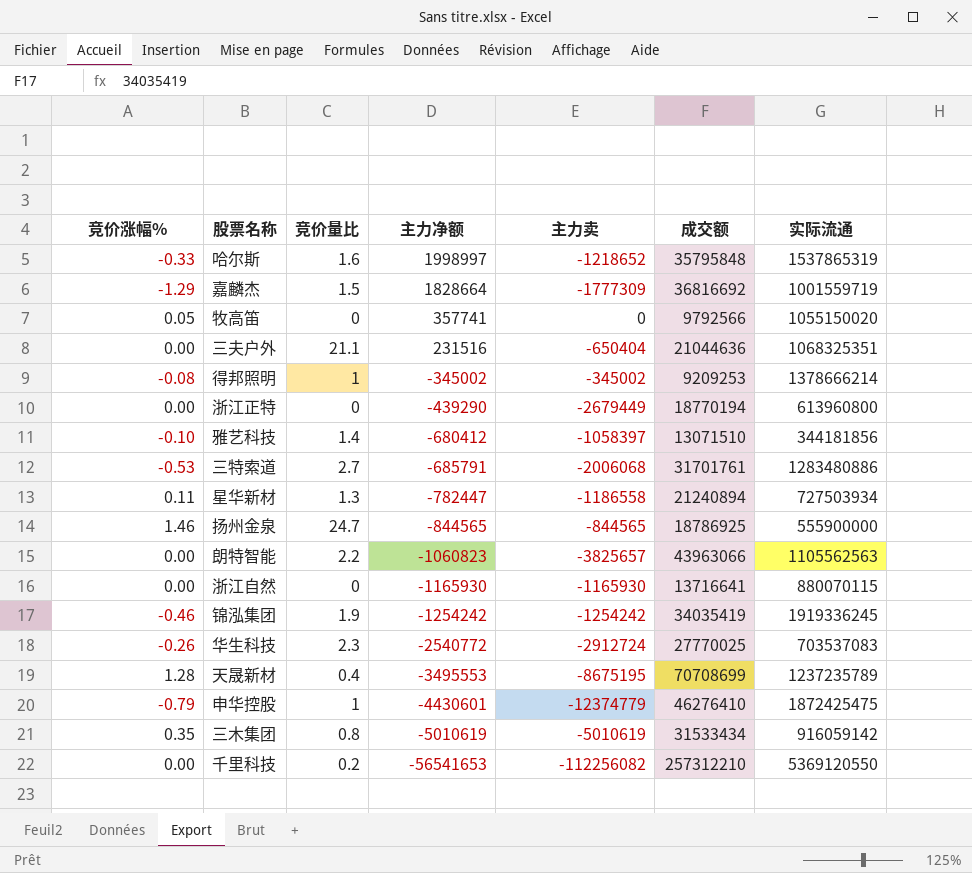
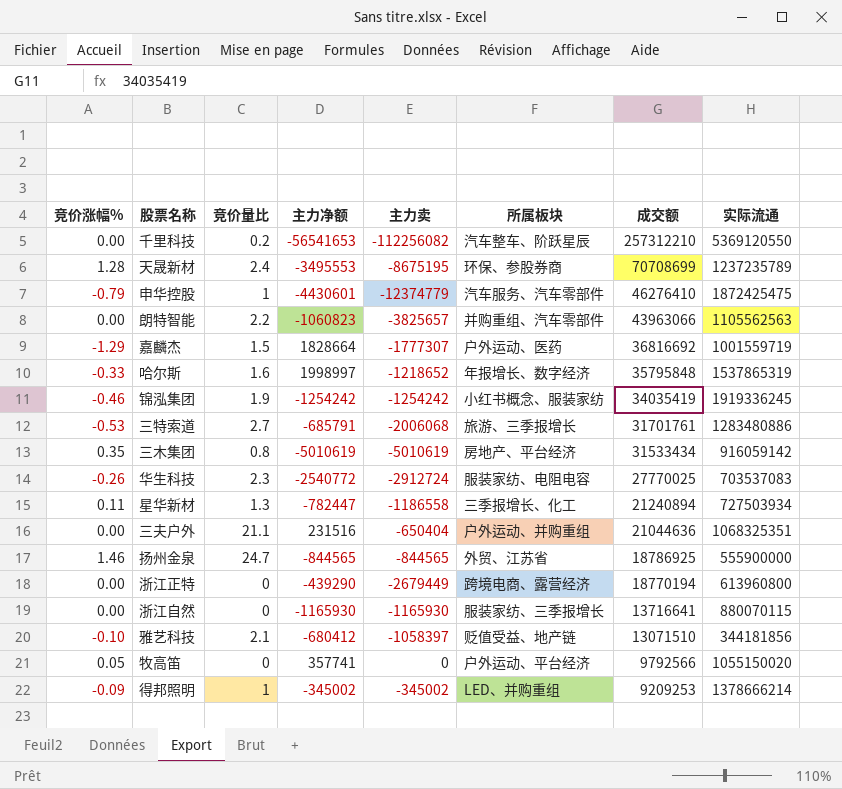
row order: 主力净额 descending -> 成交额 descending
column 所属板块 | position: none -> 6
天晟新材 | 竞价量比: 0.4 -> 2.4
嘉麟杰 | 主力卖: -1777309 -> -1777307
雅艺科技 | 竞价量比: 1.4 -> 2.1
得邦照明 | 竞价涨幅%: -0.08 -> -0.09

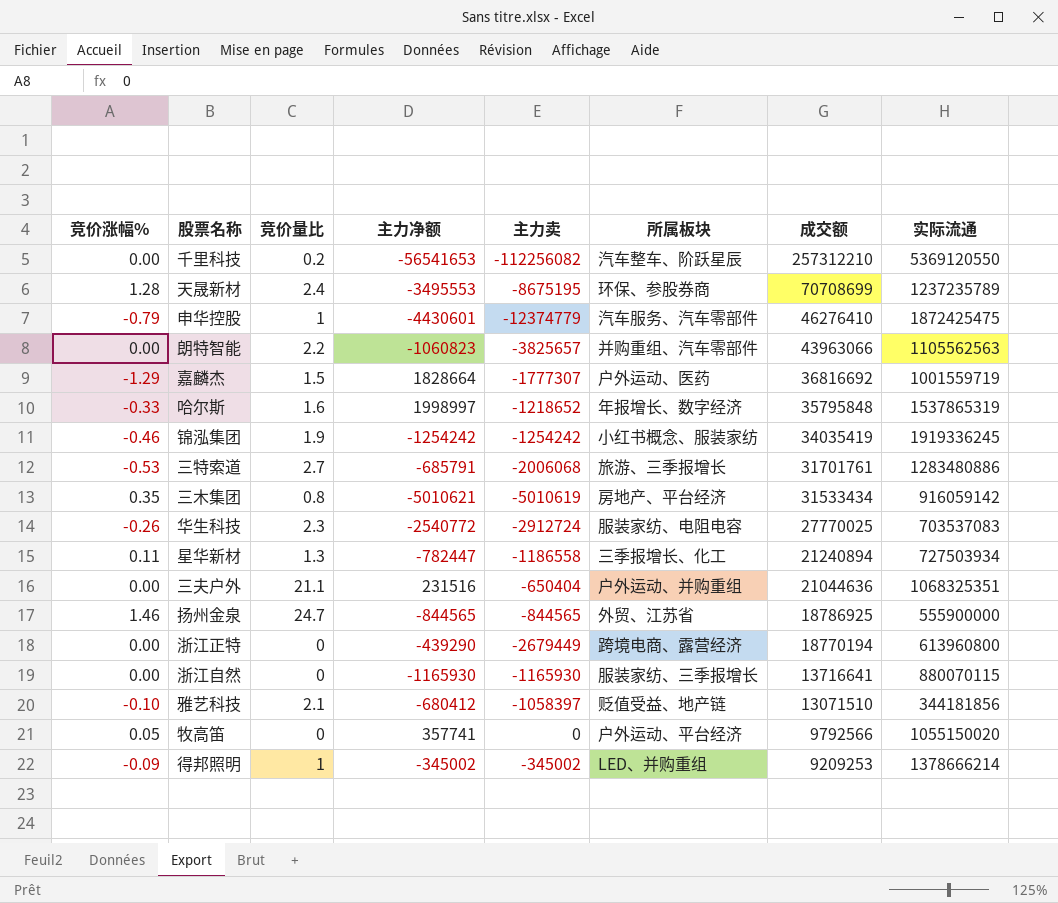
三木集团 | 主力净额: -5010619 -> -5010621

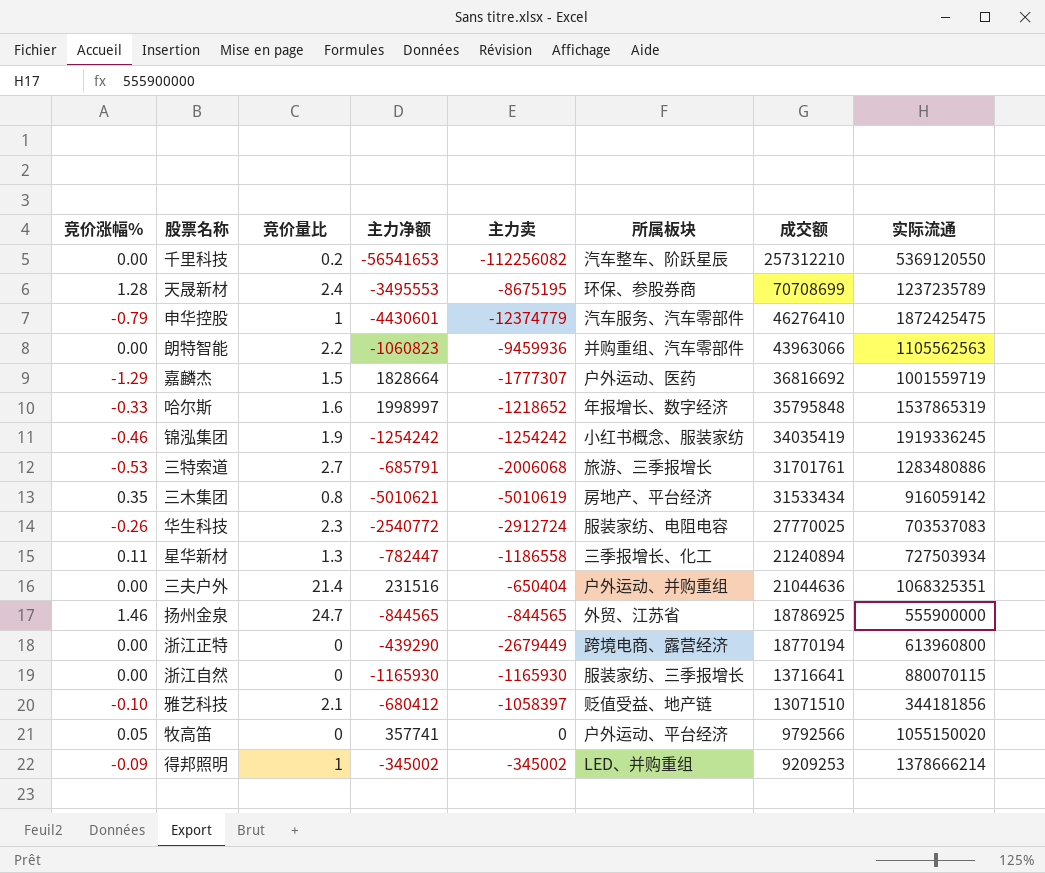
朗特智能 | 主力卖: -3825657 -> -9459936
三夫户外 | 竞价量比: 21.1 -> 21.4

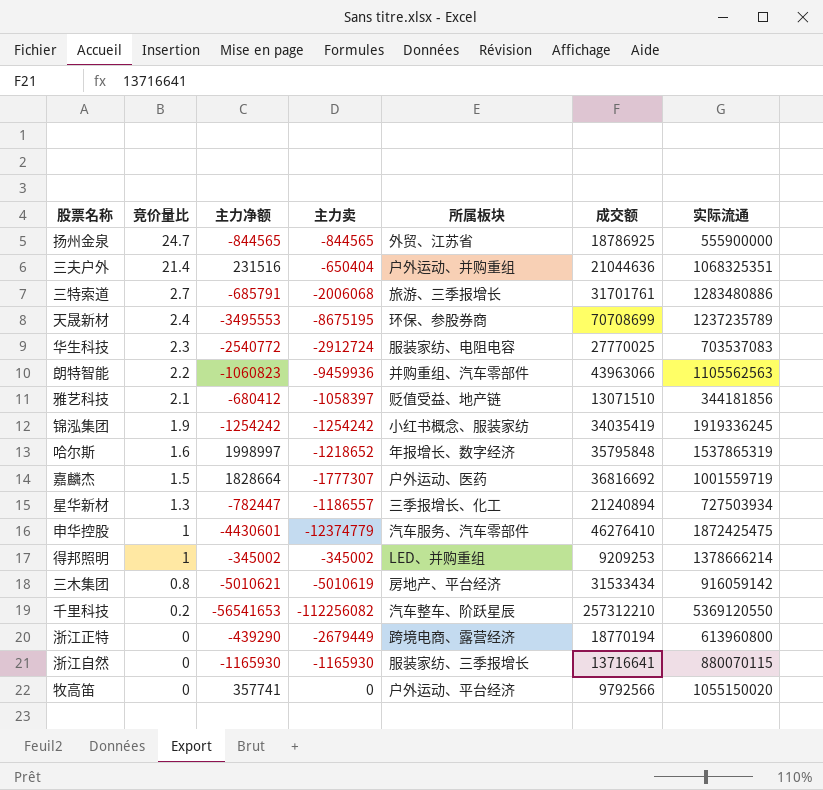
row order: 成交额 descending -> 竞价量比 descending
column 竞价涨幅% | position: 1 -> none
星华新材 | 主力卖: -1186558 -> -1186557

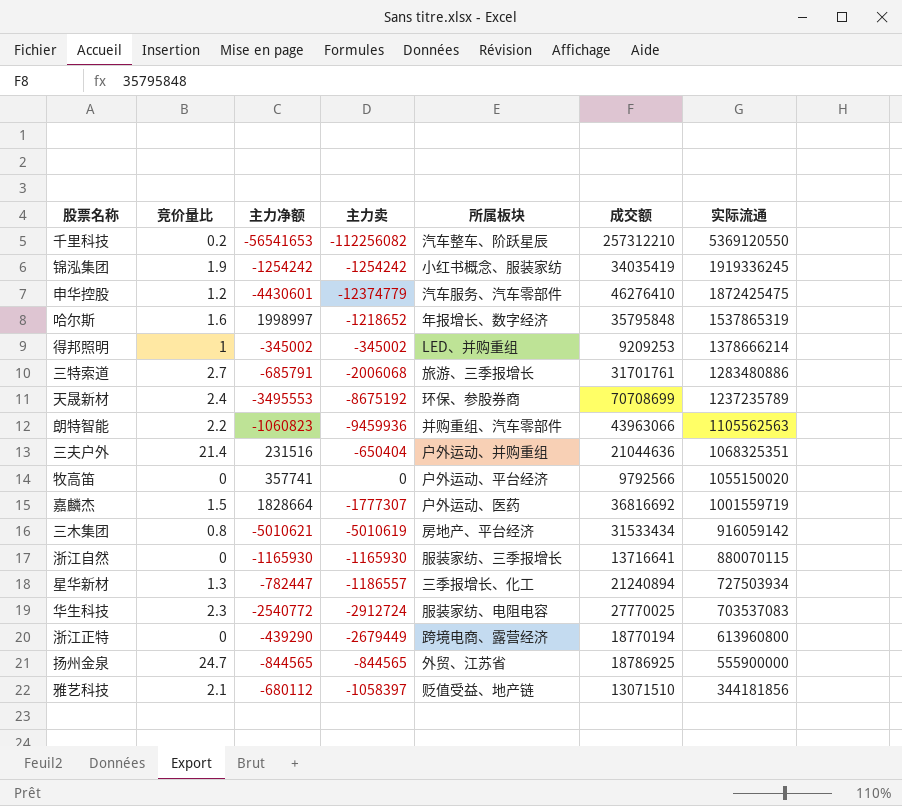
row order: 竞价量比 descending -> 实际流通 descending
申华控股 | 竞价量比: 1 -> 1.2
天晟新材 | 主力卖: -8675195 -> -8675192
雅艺科技 | 主力净额: -680412 -> -680112

